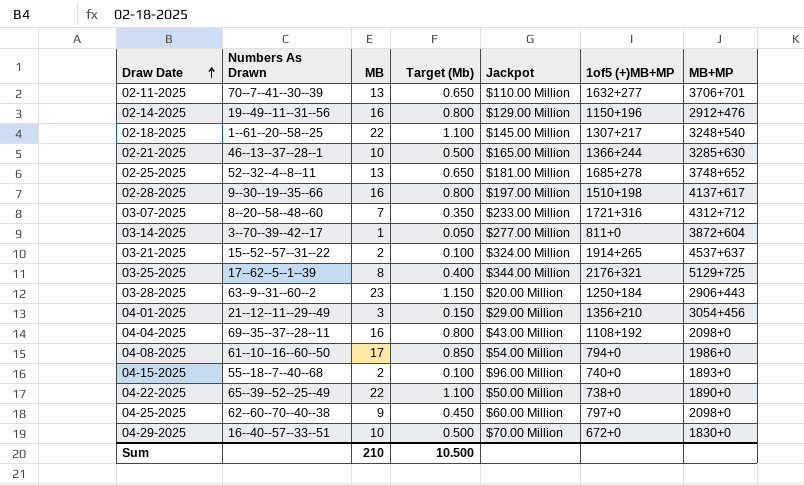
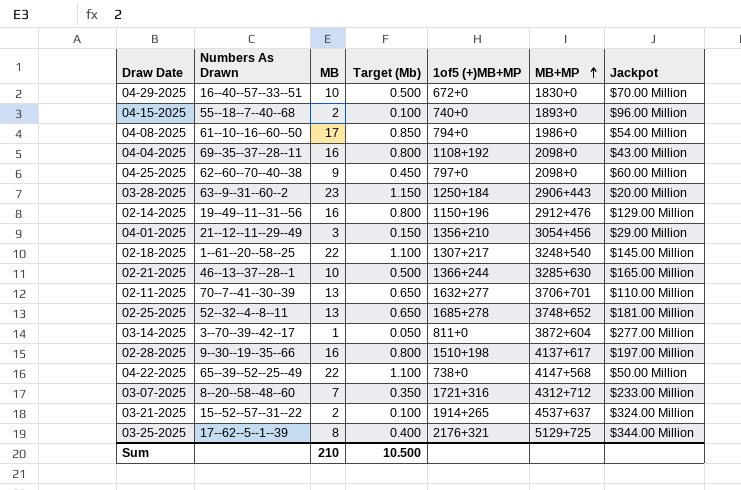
row order: Draw Date ascending -> MB+MP ascending
column Jackpot | position: 5 -> 7
04-22-2025 | MB+MP: 1890+0 -> 4147+568

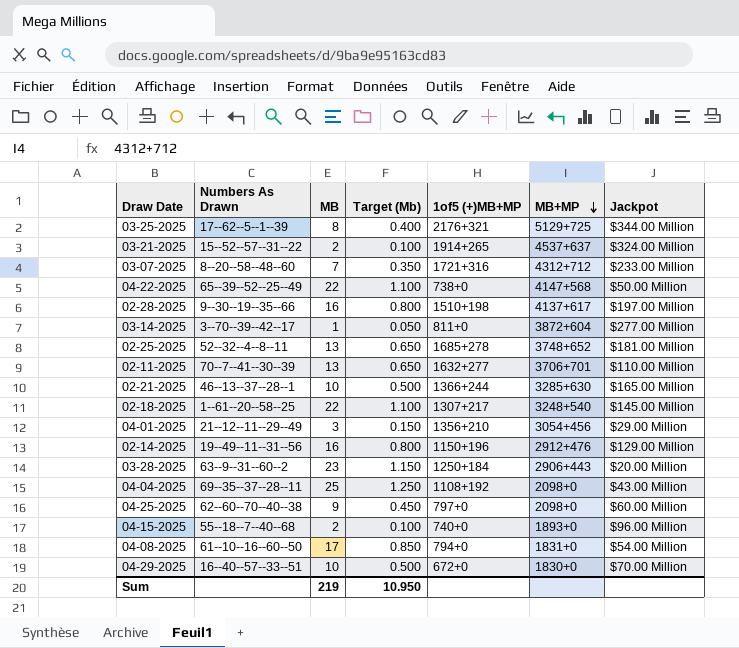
row order: MB+MP ascending -> MB+MP descending
04-04-2025 | MB: 16 -> 25
04-04-2025 | Target (Mb): 0.800 -> 1.250
04-08-2025 | MB+MP: 1986+0 -> 1831+0
Sum | MB: 210 -> 219
Sum | Target (Mb): 10.500 -> 10.950

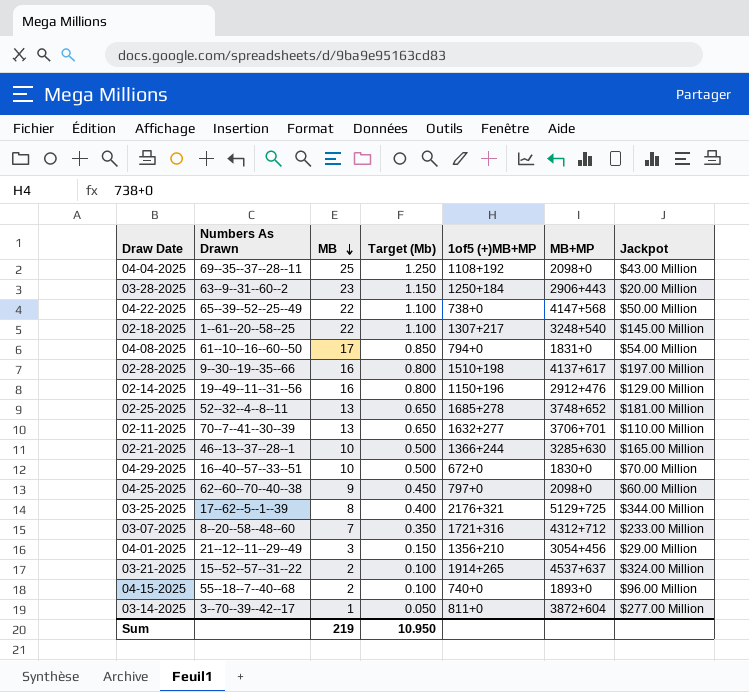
row order: MB+MP descending -> MB descending

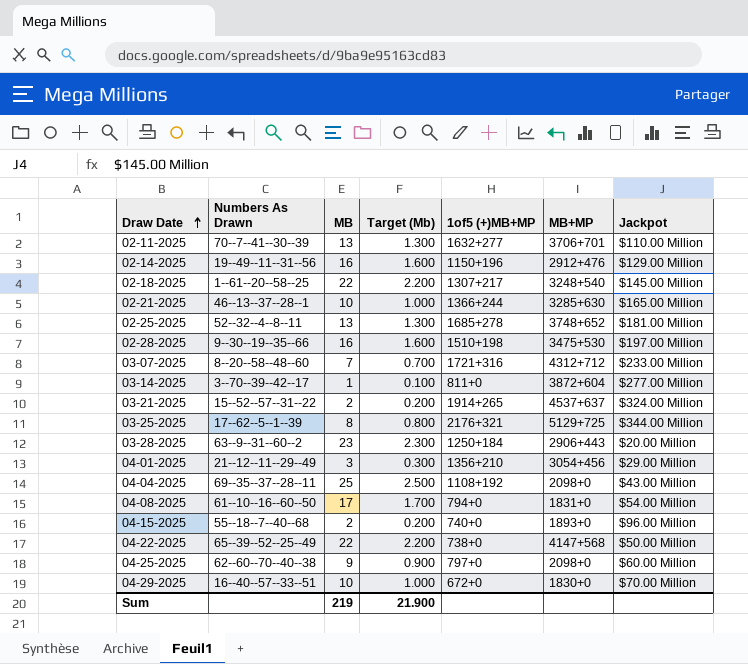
row order: MB descending -> Draw Date ascending
column Target (Mb) | formula: [MB] * 0.05 -> [MB] * 0.1
02-28-2025 | MB+MP: 4137+617 -> 3475+530
Sum | Target (Mb): 10.950 -> 21.900

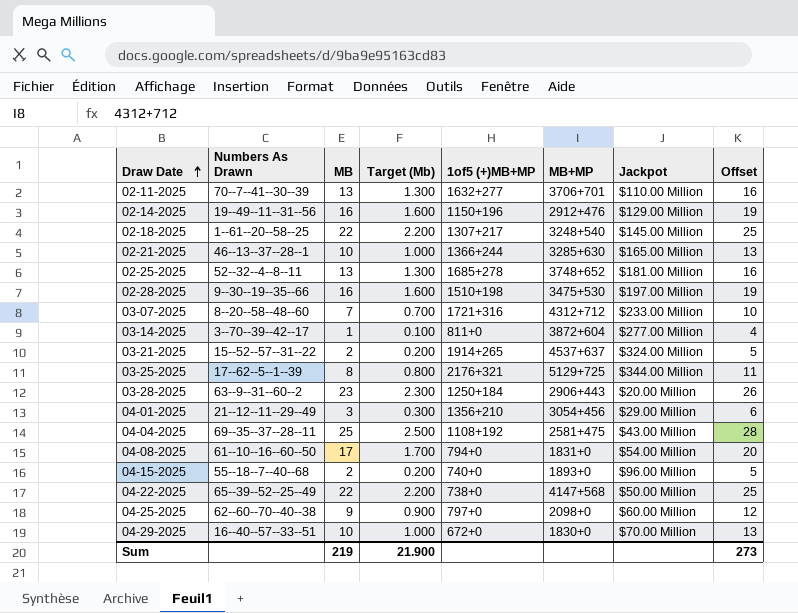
column Offset | formula: none -> [MB] + 3
04-04-2025 | MB+MP: 2098+0 -> 2581+475

